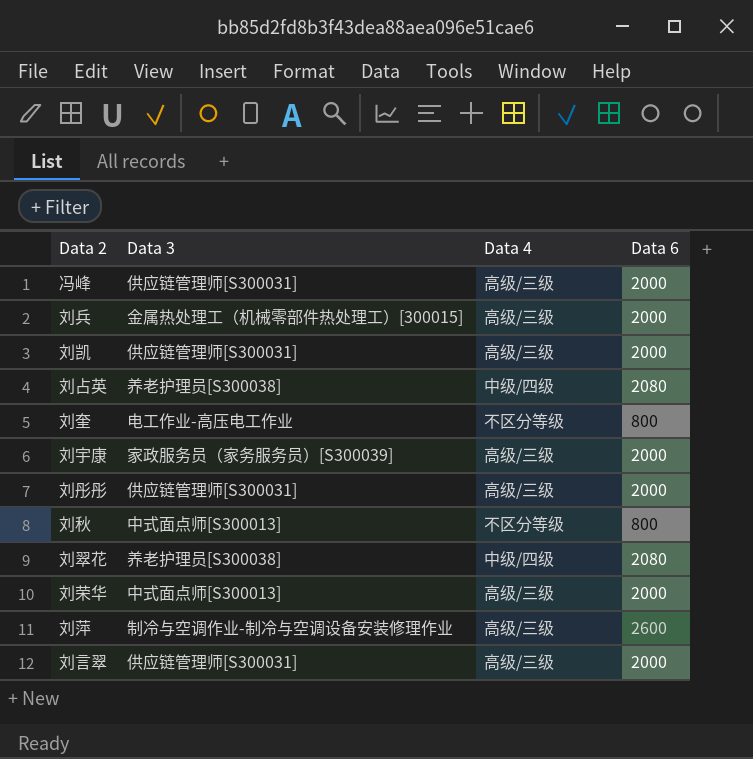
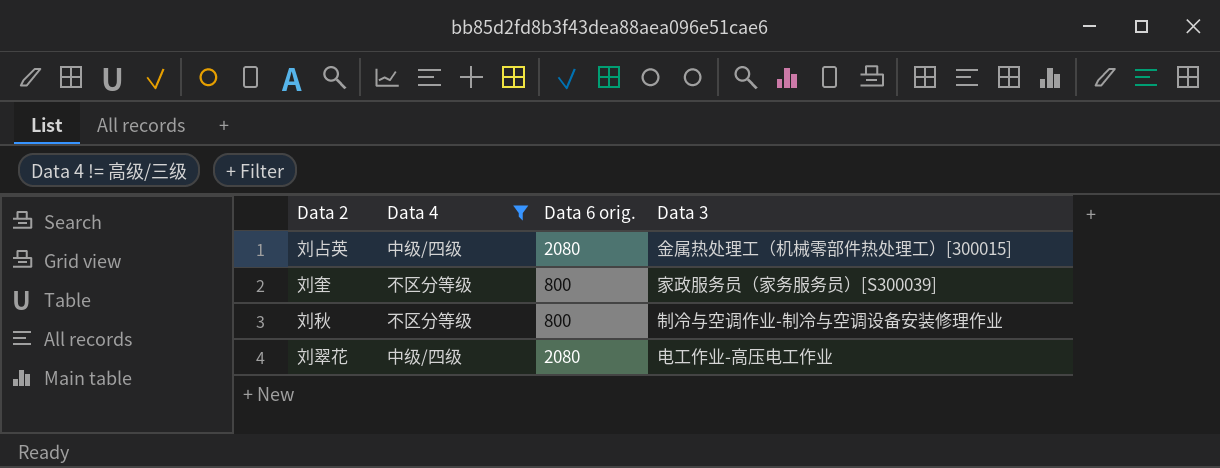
filter: none -> Data 4 != 高级/三级
column name: Data 6 -> Data 6 orig.
column Data 3 | position: 2 -> 4
刘占英 | Data 3: 养老护理员[S300038] -> 金属热处理工（机械零部件热处理工）[300015]
刘奎 | Data 3: 电工作业-高压电工作业 -> 家政服务员（家务服务员）[S300039]
刘秋 | Data 3: 中式面点师[S300013] -> 制冷与空调作业-制冷与空调设备安装修理作业
刘翠花 | Data 3: 养老护理员[S300038] -> 电工作业-高压电工作业

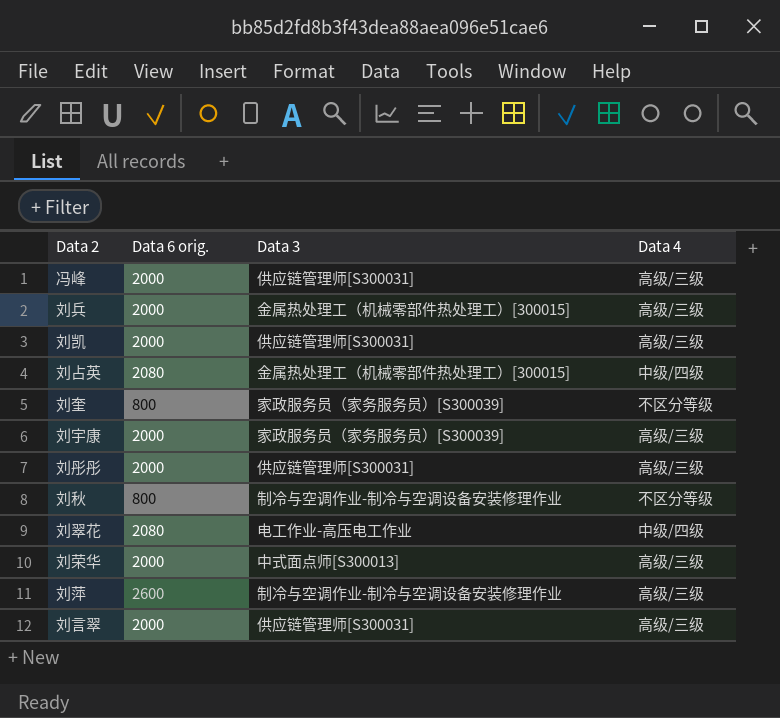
filter: Data 4 != 高级/三级 -> none
column Data 4 | position: 2 -> 4

